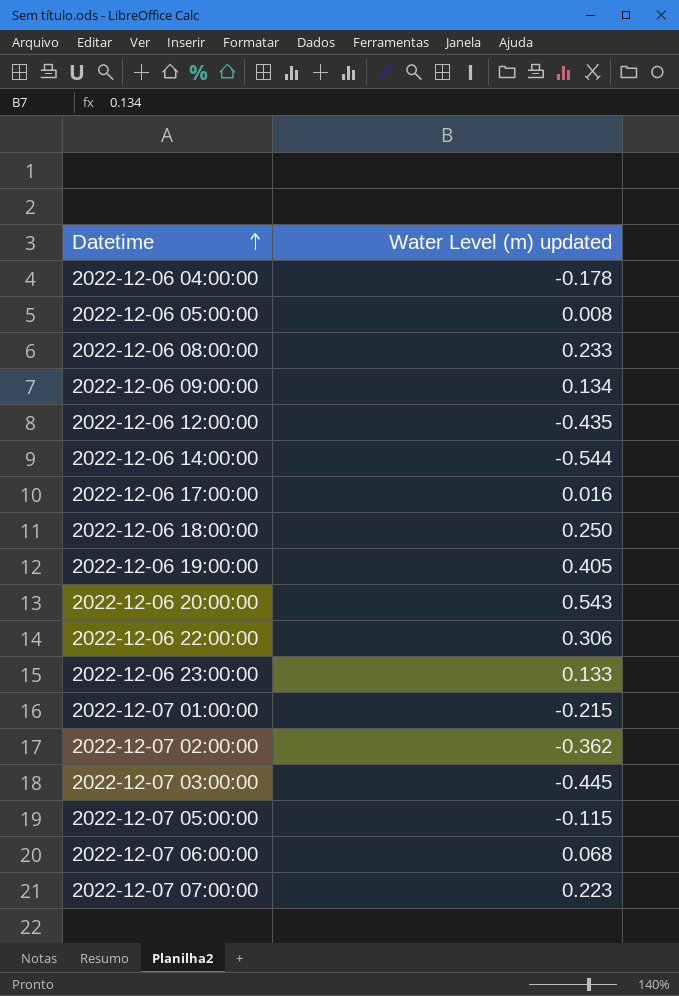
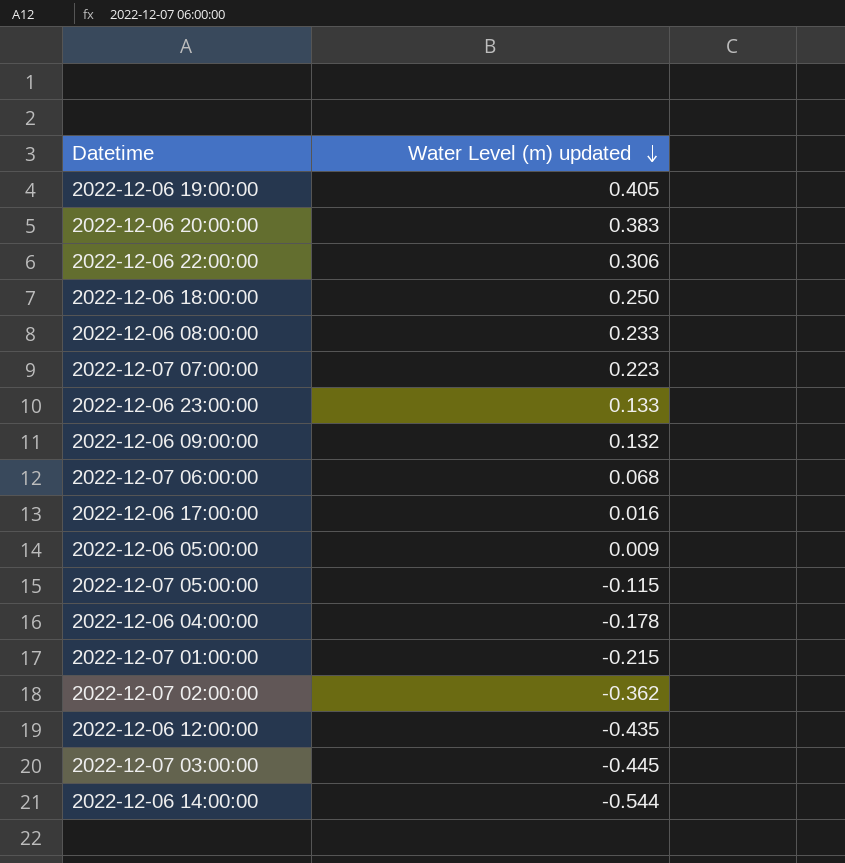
row order: Datetime ascending -> Water Level (m) updated descending
2022-12-06 20:00:00 | Water Level (m) updated: 0.543 -> 0.383
2022-12-06 09:00:00 | Water Level (m) updated: 0.134 -> 0.132
2022-12-06 05:00:00 | Water Level (m) updated: 0.008 -> 0.009

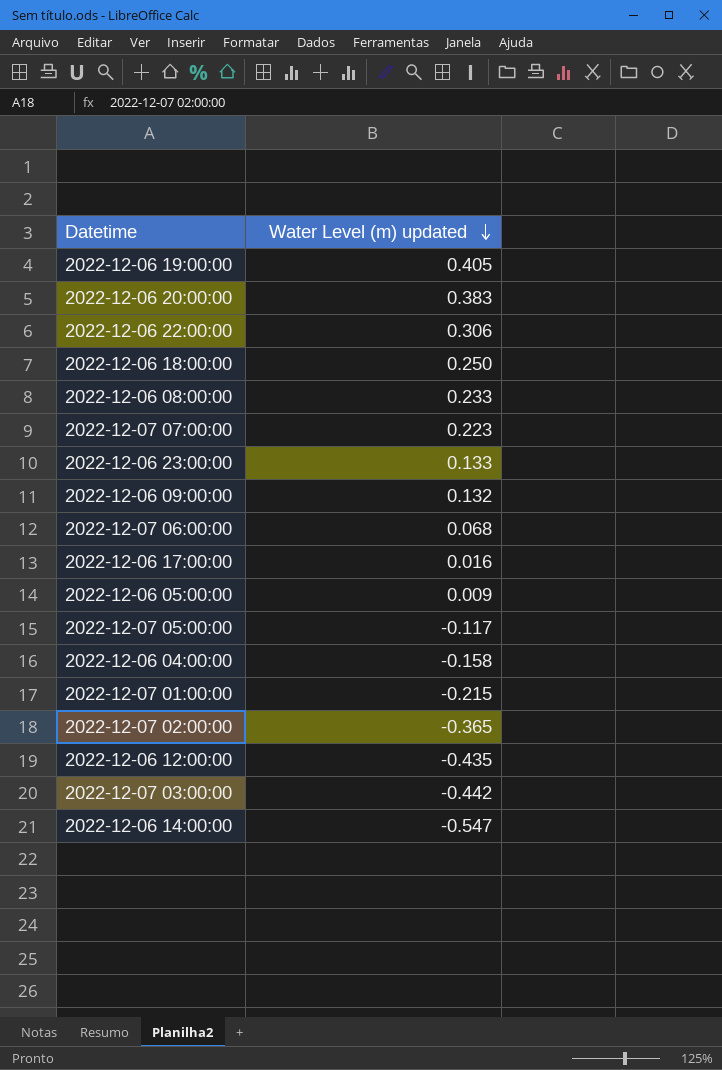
2022-12-07 05:00:00 | Water Level (m) updated: -0.115 -> -0.117
2022-12-06 04:00:00 | Water Level (m) updated: -0.178 -> -0.158
2022-12-07 02:00:00 | Water Level (m) updated: -0.362 -> -0.365
2022-12-07 03:00:00 | Water Level (m) updated: -0.445 -> -0.442
2022-12-06 14:00:00 | Water Level (m) updated: -0.544 -> -0.547

